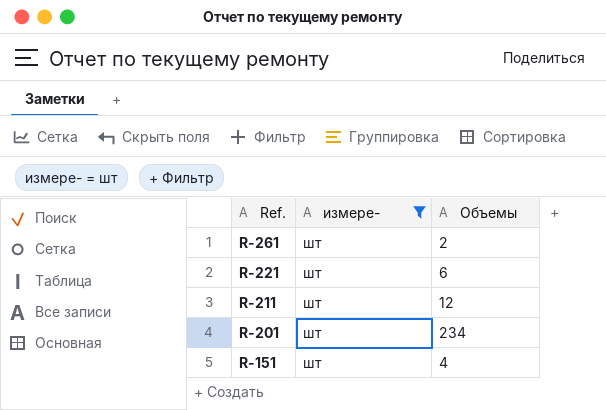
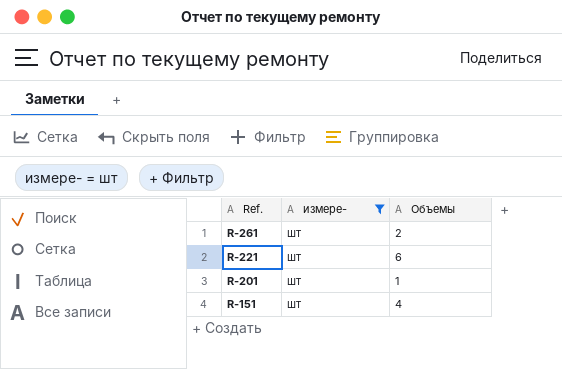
row R-211: шт | 12 -> none
R-201 | Объемы: 234 -> 1

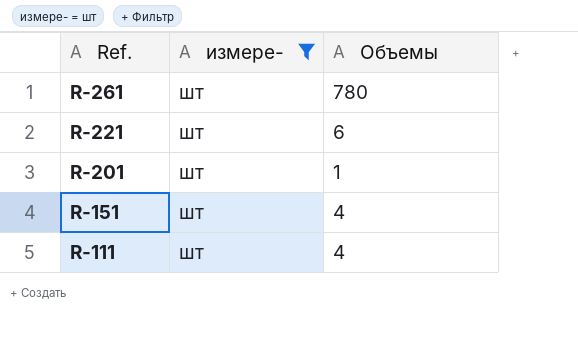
R-261 | Объемы: 2 -> 780
row R-111: none -> шт | 4

